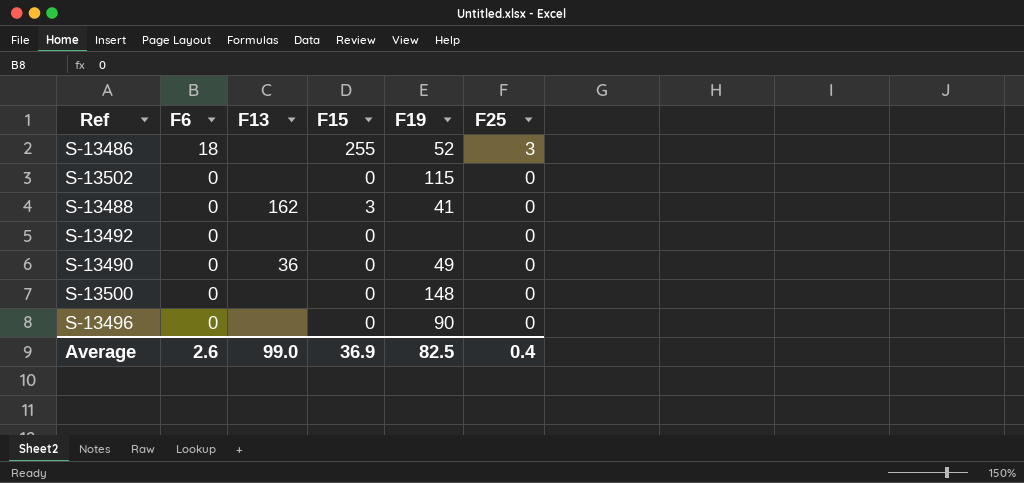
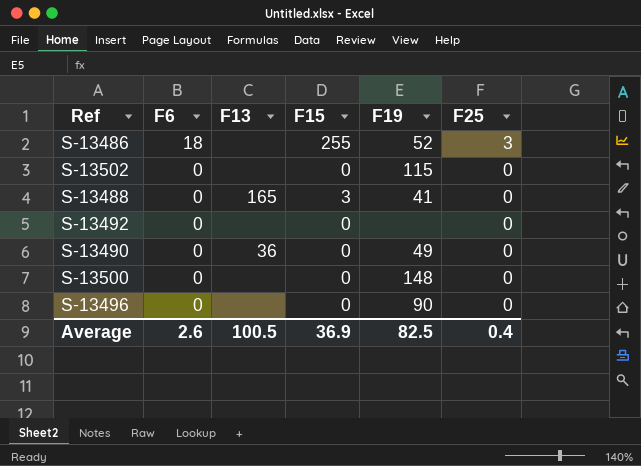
S-13488 | F13: 162 -> 165
Average | F13: 99.0 -> 100.5

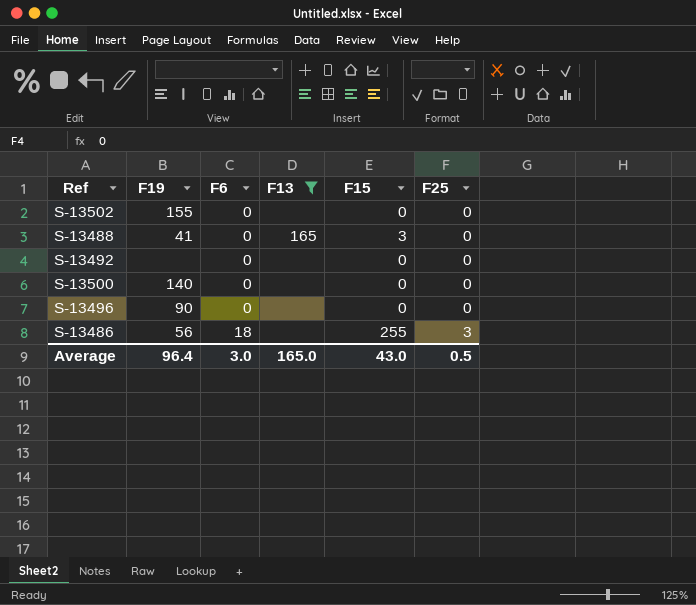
filter: none -> F13 != 36
row order: F6 descending -> F6 ascending
column F19 | position: 5 -> 2
S-13502 | F19: 115 -> 155
S-13500 | F19: 148 -> 140
S-13486 | F19: 52 -> 56
Average | F19: 82.5 -> 96.4
Average | F6: 2.6 -> 3.0
Average | F13: 100.5 -> 165.0
Average | F15: 36.9 -> 43.0
Average | F25: 0.4 -> 0.5

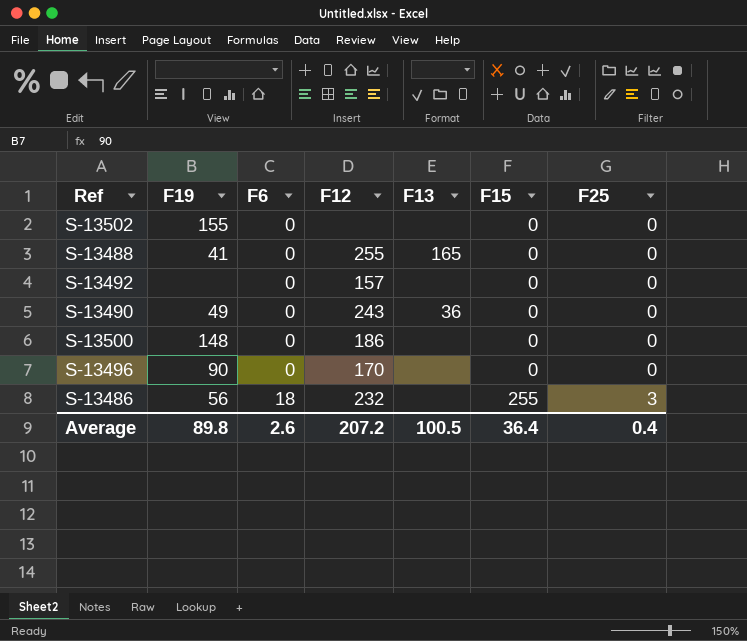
filter: F13 != 36 -> none
column F12 | position: none -> 4
S-13488 | F15: 3 -> 0
S-13500 | F19: 140 -> 148
Average | F19: 96.4 -> 89.8
Average | F6: 3.0 -> 2.6
Average | F13: 165.0 -> 100.5
Average | F15: 43.0 -> 36.4
Average | F25: 0.5 -> 0.4

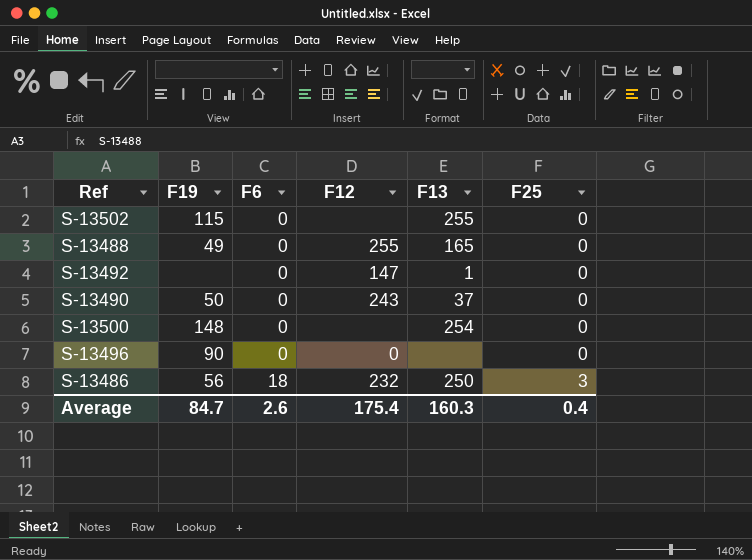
column F15 | position: 6 -> none
S-13502 | F19: 155 -> 115
S-13502 | F13: none -> 255
S-13488 | F19: 41 -> 49
S-13492 | F12: 157 -> 147
S-13492 | F13: none -> 1
S-13490 | F19: 49 -> 50
S-13490 | F13: 36 -> 37
S-13500 | F12: 186 -> none
S-13500 | F13: none -> 254
S-13496 | F12: 170 -> 0
S-13486 | F13: none -> 250
Average | F19: 89.8 -> 84.7
Average | F12: 207.2 -> 175.4
Average | F13: 100.5 -> 160.3

